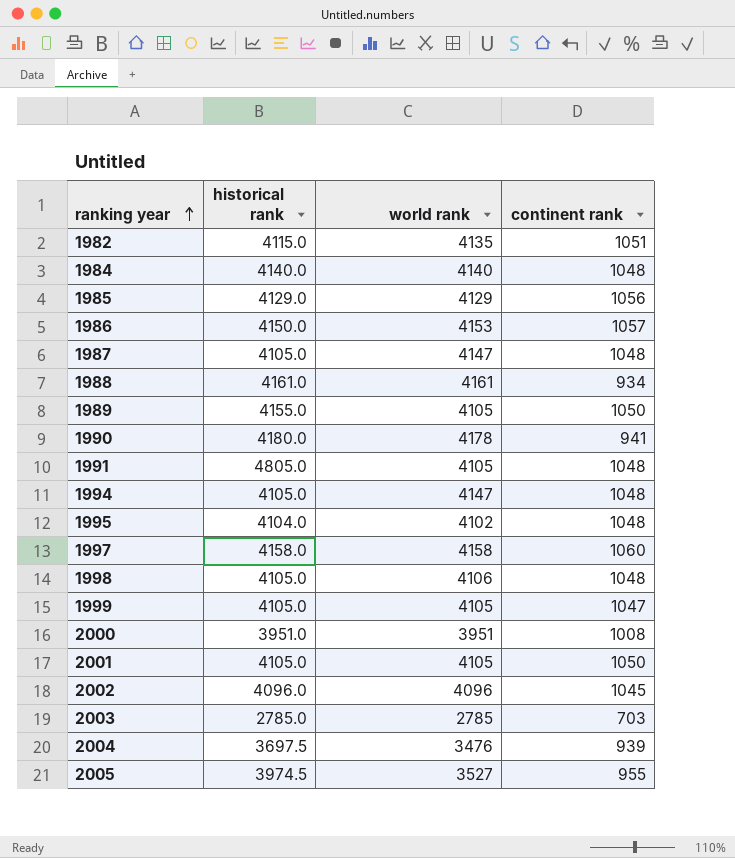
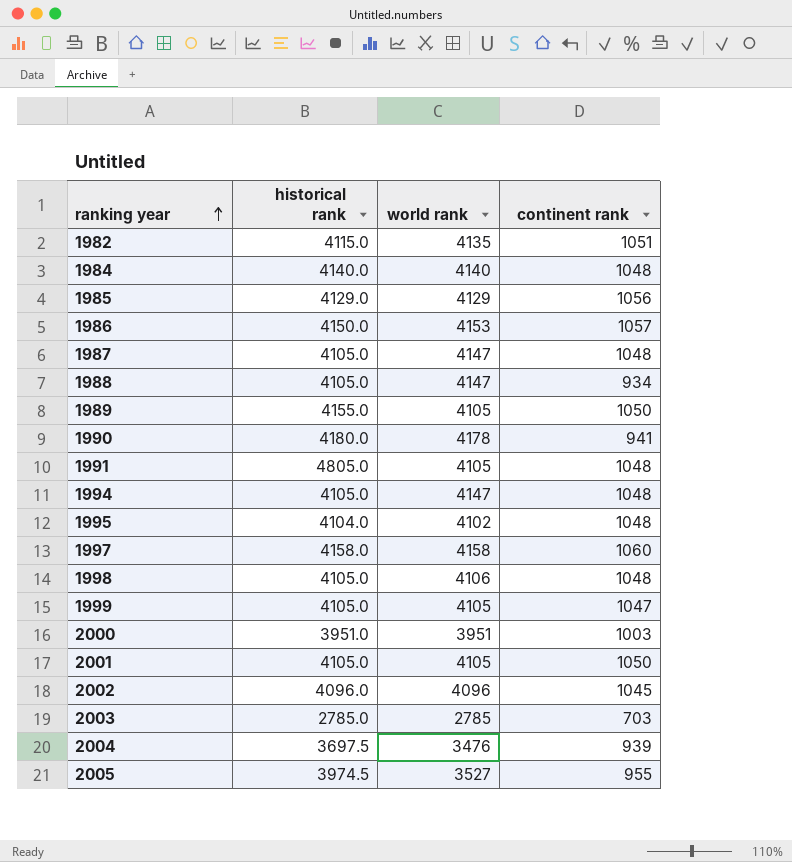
1988 | historical rank: 4161.0 -> 4105.0
1988 | world rank: 4161 -> 4147
2000 | continent rank: 1008 -> 1003

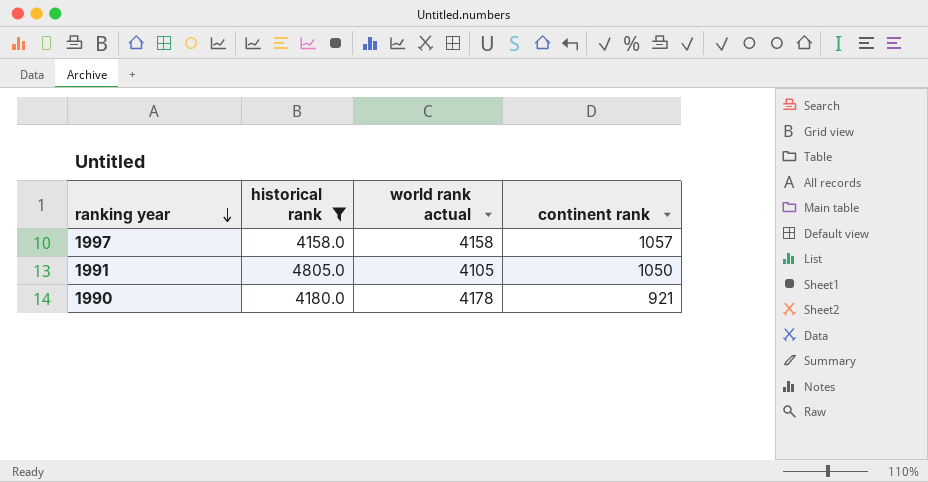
filter: none -> historical rank >= 4158.0
row order: ranking year ascending -> ranking year descending
column name: world rank -> world rank actual
1997 | continent rank: 1060 -> 1057
1991 | continent rank: 1048 -> 1050
1990 | continent rank: 941 -> 921

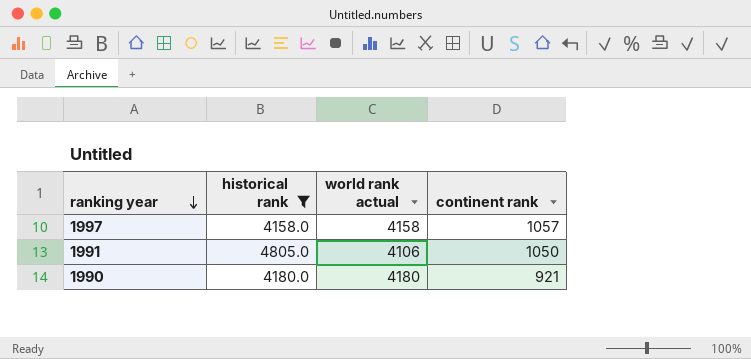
1991 | world rank actual: 4105 -> 4106
1990 | world rank actual: 4178 -> 4180

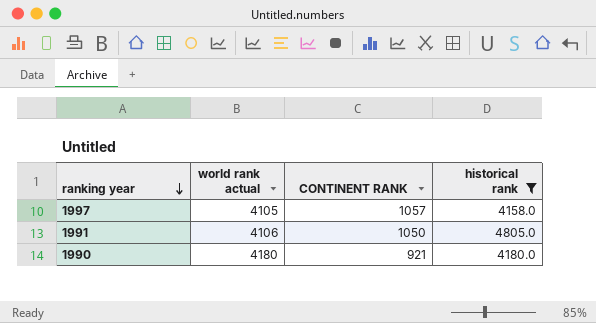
column name: continent rank -> CONTINENT RANK
column historical rank | position: 2 -> 4
1997 | world rank actual: 4158 -> 4105

